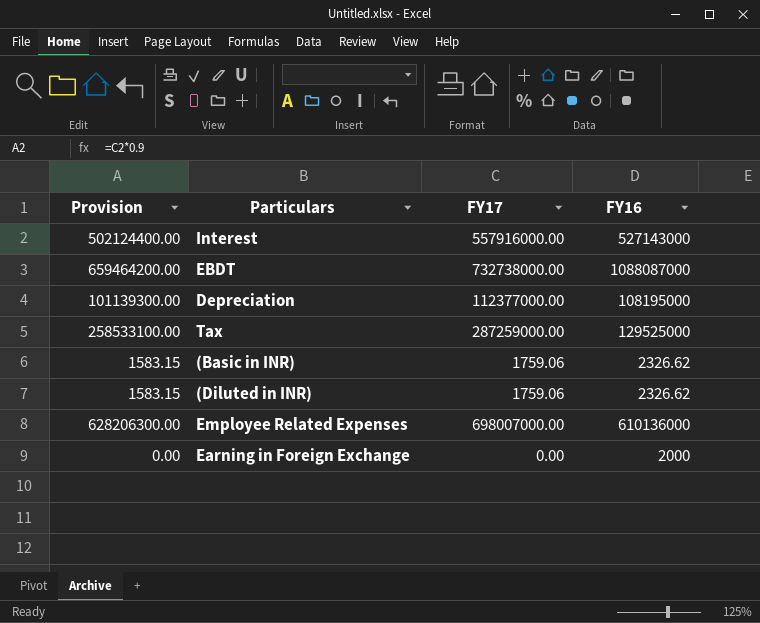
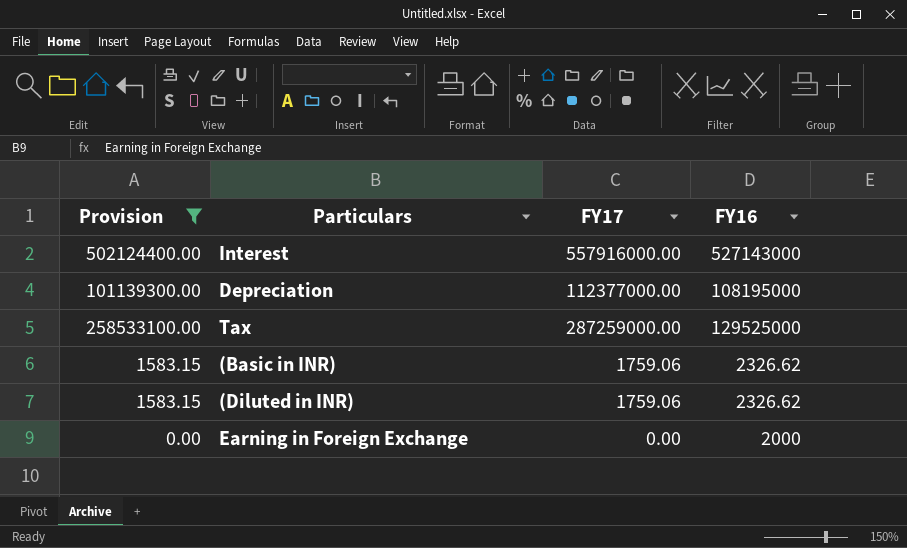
filter: none -> Provision <= 502124400.00

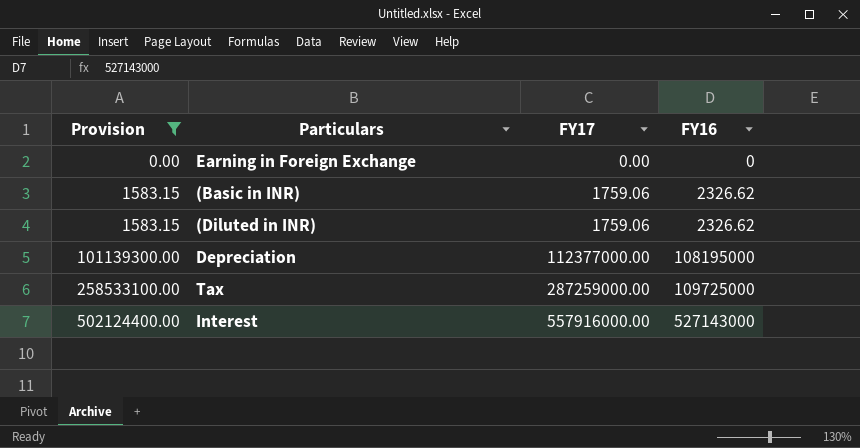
row order: none -> Provision ascending
Earning in Foreign Exchange | FY16: 2000 -> 0
Tax | FY16: 129525000 -> 109725000

